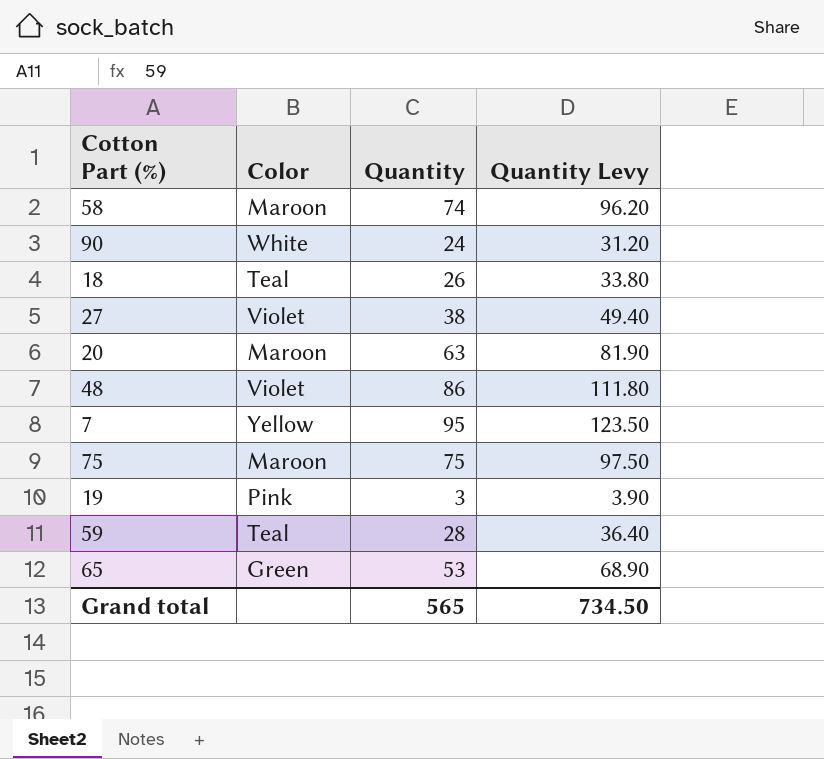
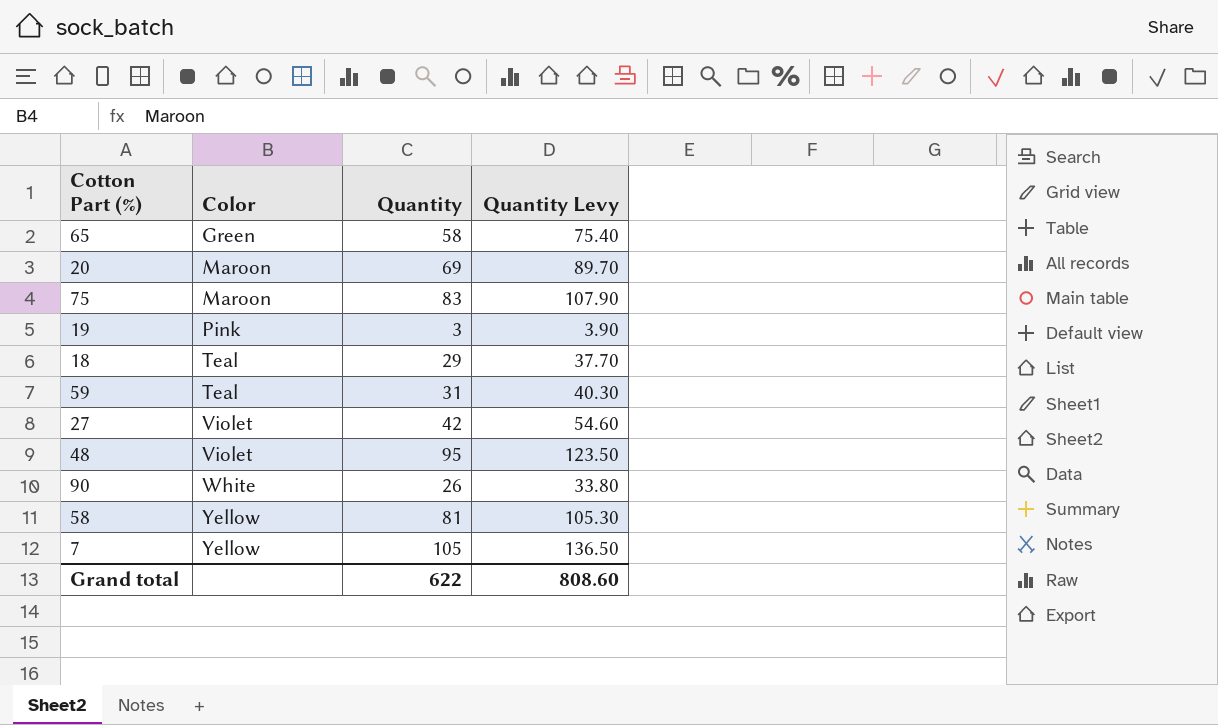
row order: none -> Color ascending
65 | Quantity: 53 -> 58
65 | Quantity Levy: 68.90 -> 75.40
20 | Quantity: 63 -> 69
20 | Quantity Levy: 81.90 -> 89.70
75 | Quantity: 75 -> 83
75 | Quantity Levy: 97.50 -> 107.90
18 | Quantity: 26 -> 29
18 | Quantity Levy: 33.80 -> 37.70
59 | Quantity: 28 -> 31
59 | Quantity Levy: 36.40 -> 40.30
27 | Quantity: 38 -> 42
27 | Quantity Levy: 49.40 -> 54.60
48 | Quantity: 86 -> 95
48 | Quantity Levy: 111.80 -> 123.50
90 | Quantity: 24 -> 26
90 | Quantity Levy: 31.20 -> 33.80
58 | Color: Maroon -> Yellow
58 | Quantity: 74 -> 81
58 | Quantity Levy: 96.20 -> 105.30
7 | Quantity: 95 -> 105
7 | Quantity Levy: 123.50 -> 136.50
Grand total | Quantity: 565 -> 622
Grand total | Quantity Levy: 734.50 -> 808.60

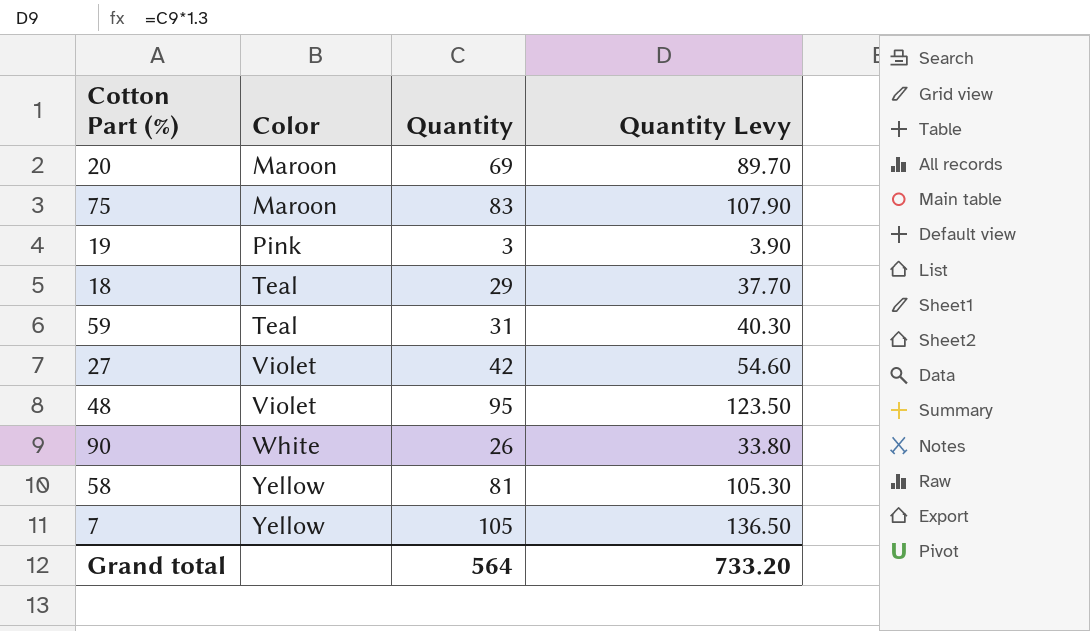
row 65: Green | 58 | 75.40 -> none
Grand total | Quantity: 622 -> 564
Grand total | Quantity Levy: 808.60 -> 733.20

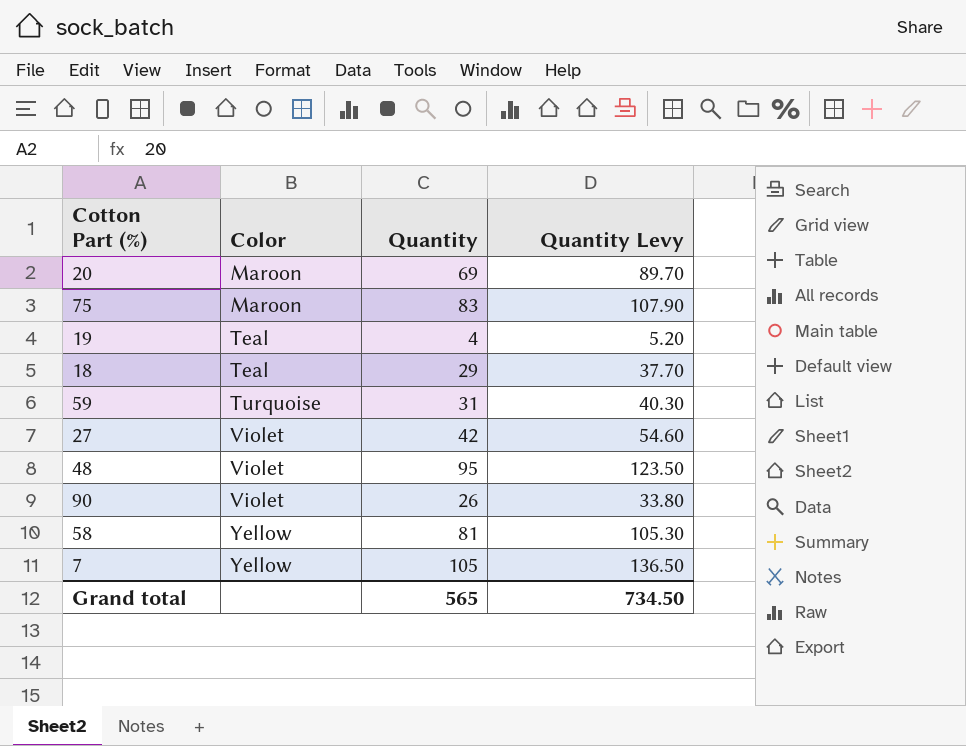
19 | Color: Pink -> Teal
19 | Quantity: 3 -> 4
19 | Quantity Levy: 3.90 -> 5.20
59 | Color: Teal -> Turquoise
90 | Color: White -> Violet
Grand total | Quantity: 564 -> 565
Grand total | Quantity Levy: 733.20 -> 734.50

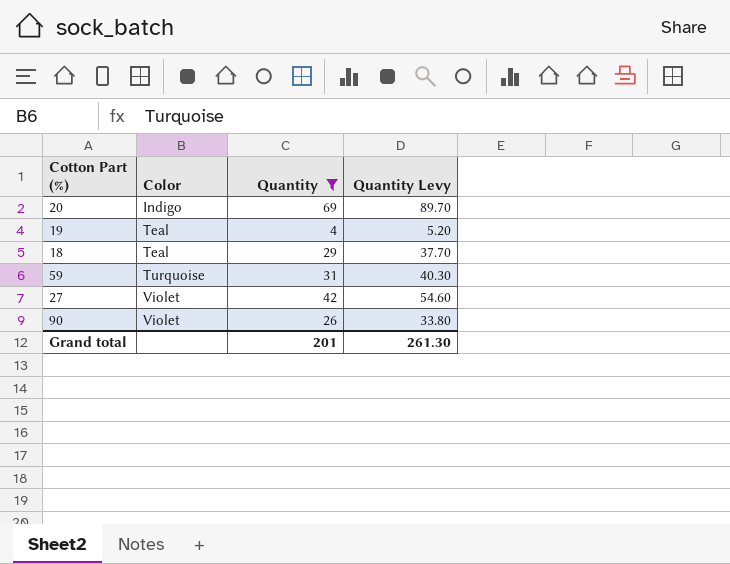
filter: none -> Quantity <= 69
20 | Color: Maroon -> Indigo
Grand total | Quantity: 565 -> 201
Grand total | Quantity Levy: 734.50 -> 261.30

